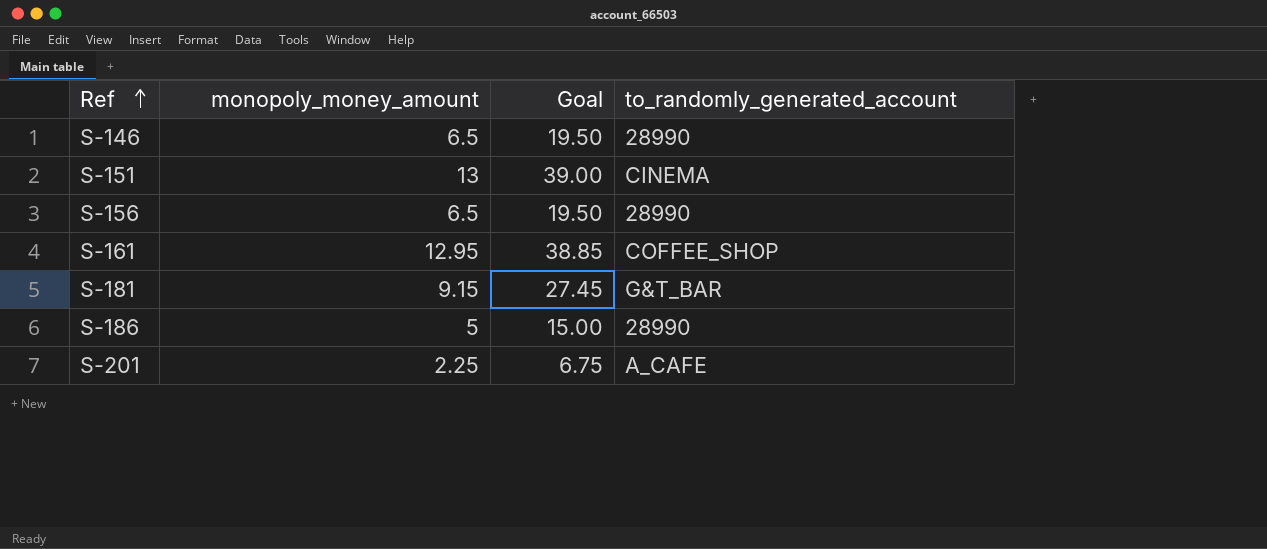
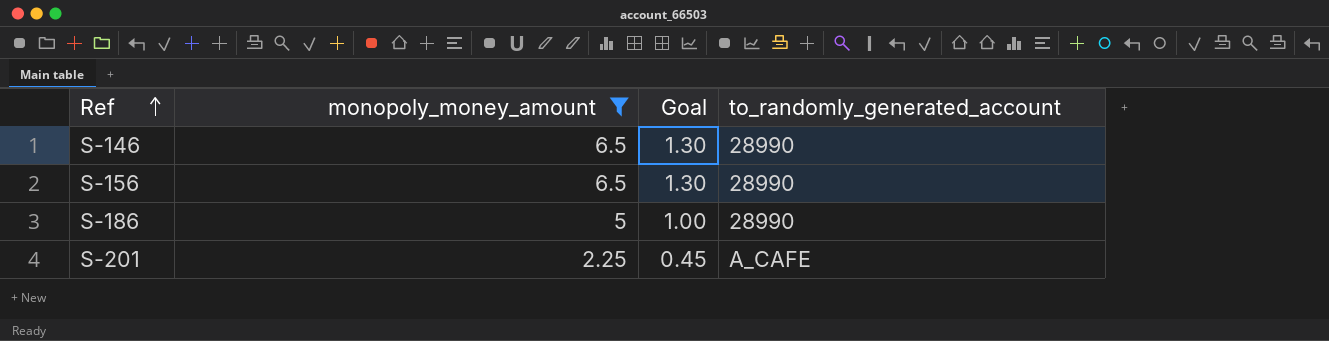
filter: none -> monopoly_money_amount <= 6.5
column Goal | formula: [monopoly_money_amount] * 3 -> [monopoly_money_amount] * 0.2

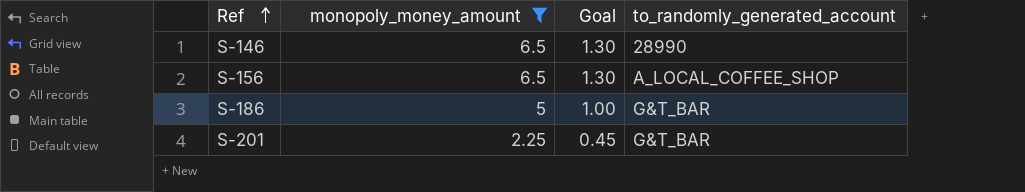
S-156 | to_randomly_generated_account: 28990 -> A_LOCAL_COFFEE_SHOP
S-186 | to_randomly_generated_account: 28990 -> G&T_BAR
S-201 | to_randomly_generated_account: A_CAFE -> G&T_BAR

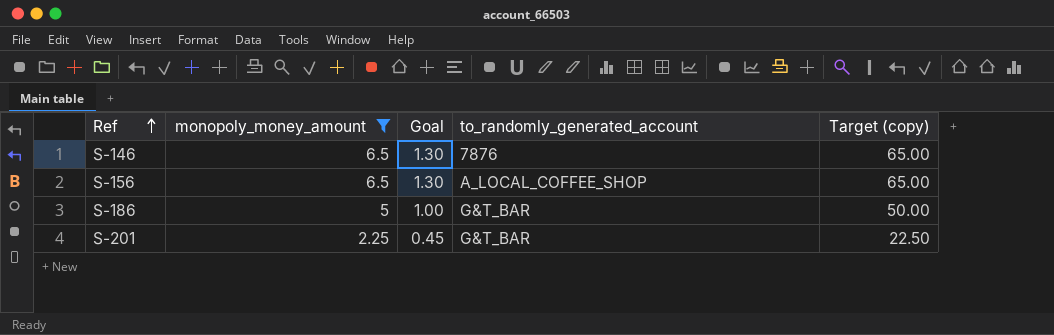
column Target (copy) | formula: none -> [monopoly_money_amount] * 10
S-146 | to_randomly_generated_account: 28990 -> 7876

